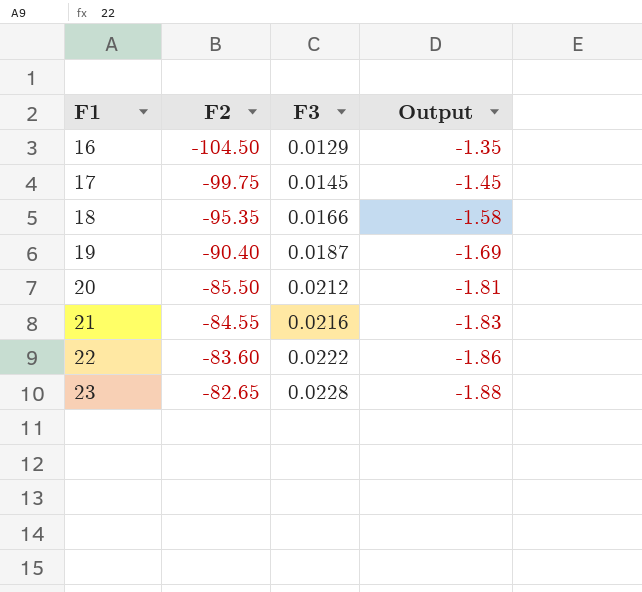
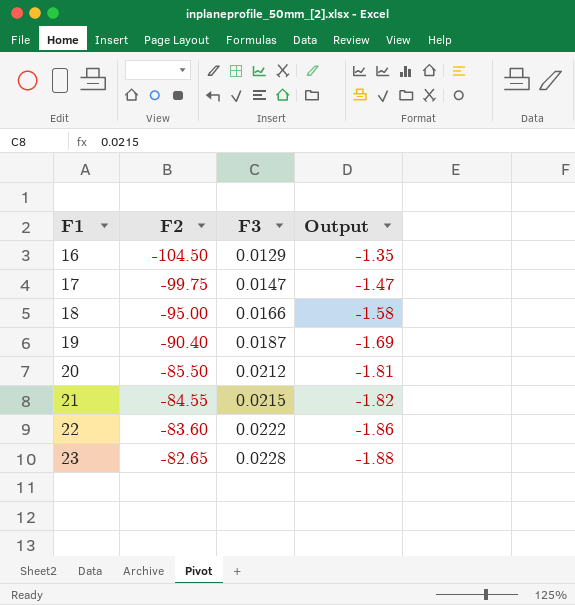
17 | F3: 0.0145 -> 0.0147
17 | Output: -1.45 -> -1.47
18 | F2: -95.35 -> -95.00
21 | F3: 0.0216 -> 0.0215
21 | Output: -1.83 -> -1.82

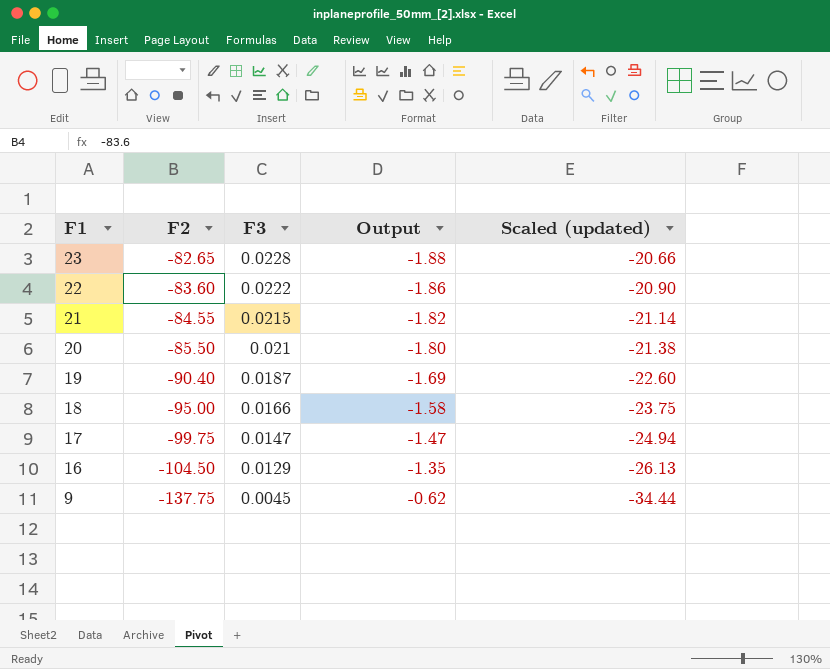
row order: F1 ascending -> F1 descending
column Scaled (updated) | formula: none -> [F2] * 0.25
20 | F3: 0.0212 -> 0.021
20 | Output: -1.81 -> -1.80
row 9: none -> -137.75 | 0.0045 | -0.62 | -34.44

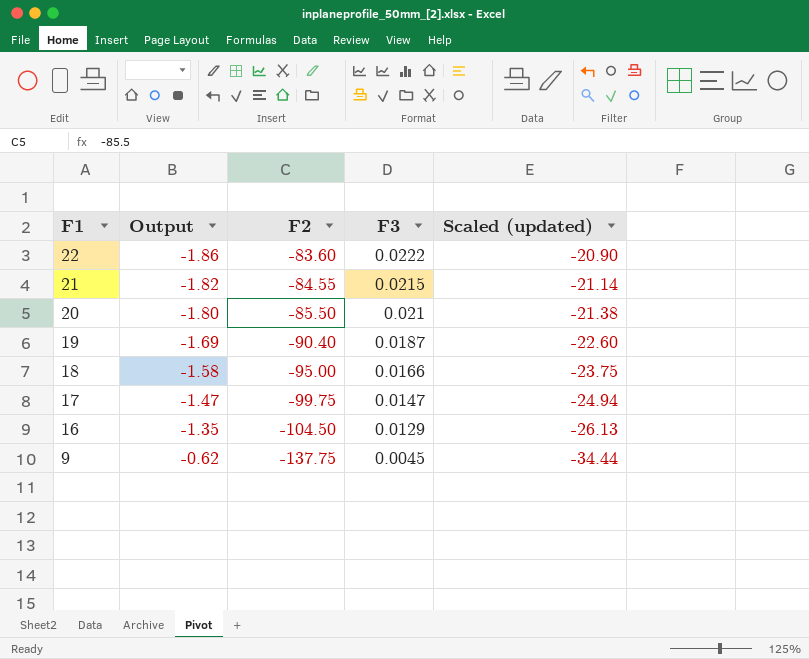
column Output | position: 4 -> 2
row 23: -82.65 | 0.0228 | -1.88 | -20.66 -> none

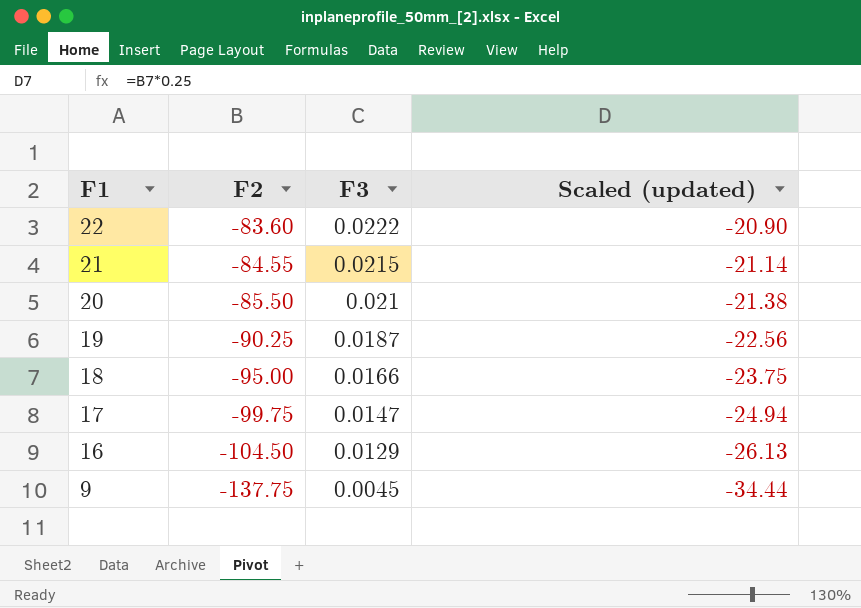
column Output | formula: [F2] * [F3] -> none
19 | F2: -90.40 -> -90.25
19 | Scaled (updated): -22.60 -> -22.56

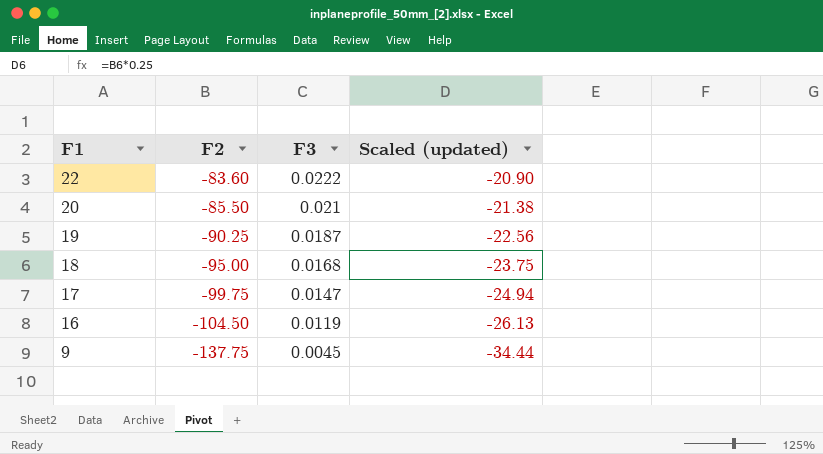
row 21: -84.55 | 0.0215 | -21.14 -> none
18 | F3: 0.0166 -> 0.0168
16 | F3: 0.0129 -> 0.0119

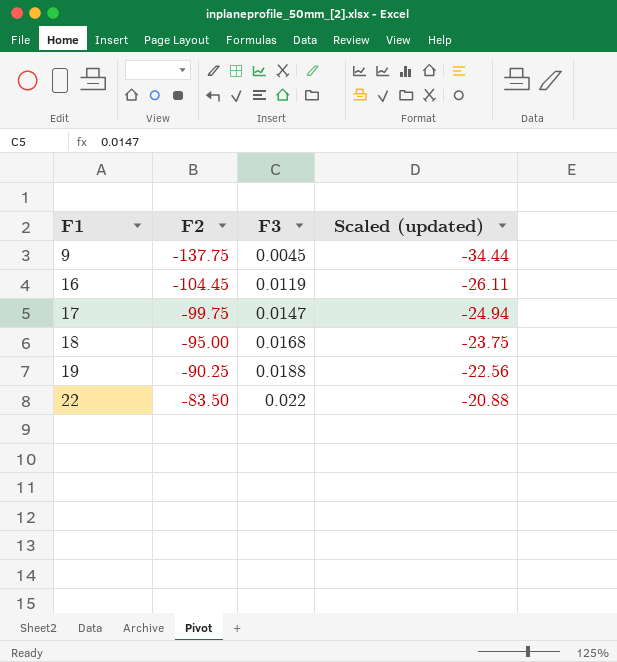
row order: F1 descending -> F1 ascending
row 20: -85.50 | 0.021 | -21.38 -> none
16 | F2: -104.50 -> -104.45
16 | Scaled (updated): -26.13 -> -26.11
19 | F3: 0.0187 -> 0.0188
22 | F2: -83.60 -> -83.50
22 | F3: 0.0222 -> 0.022
22 | Scaled (updated): -20.90 -> -20.88

